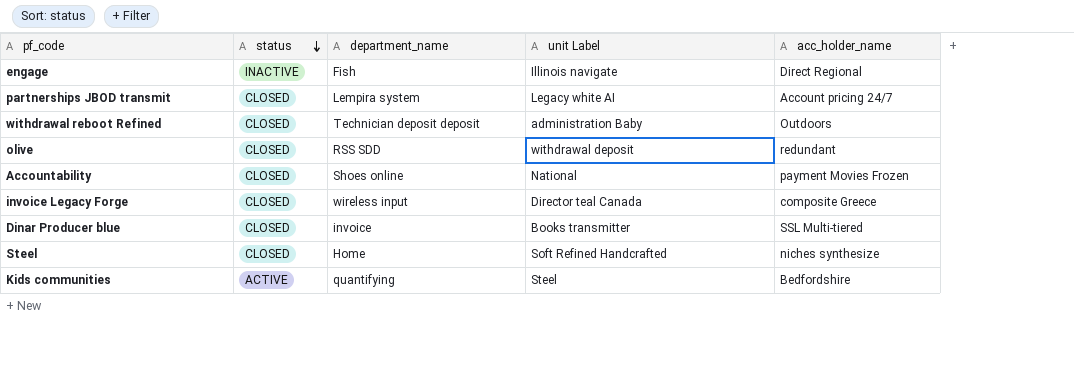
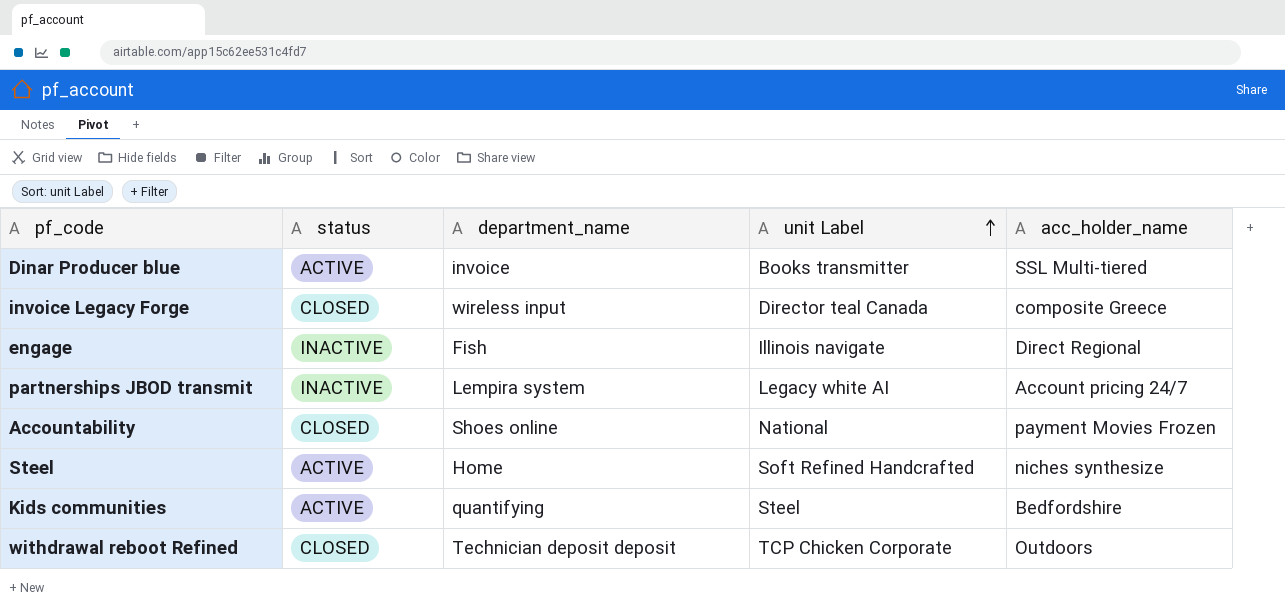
row order: status descending -> unit Label ascending
row olive: CLOSED | RSS SDD | withdrawal deposit | redundant -> none
Dinar Producer blue | status: CLOSED -> ACTIVE
partnerships JBOD transmit | status: CLOSED -> INACTIVE
Steel | status: CLOSED -> ACTIVE
withdrawal reboot Refined | unit Label: administration Baby -> TCP Chicken Corporate

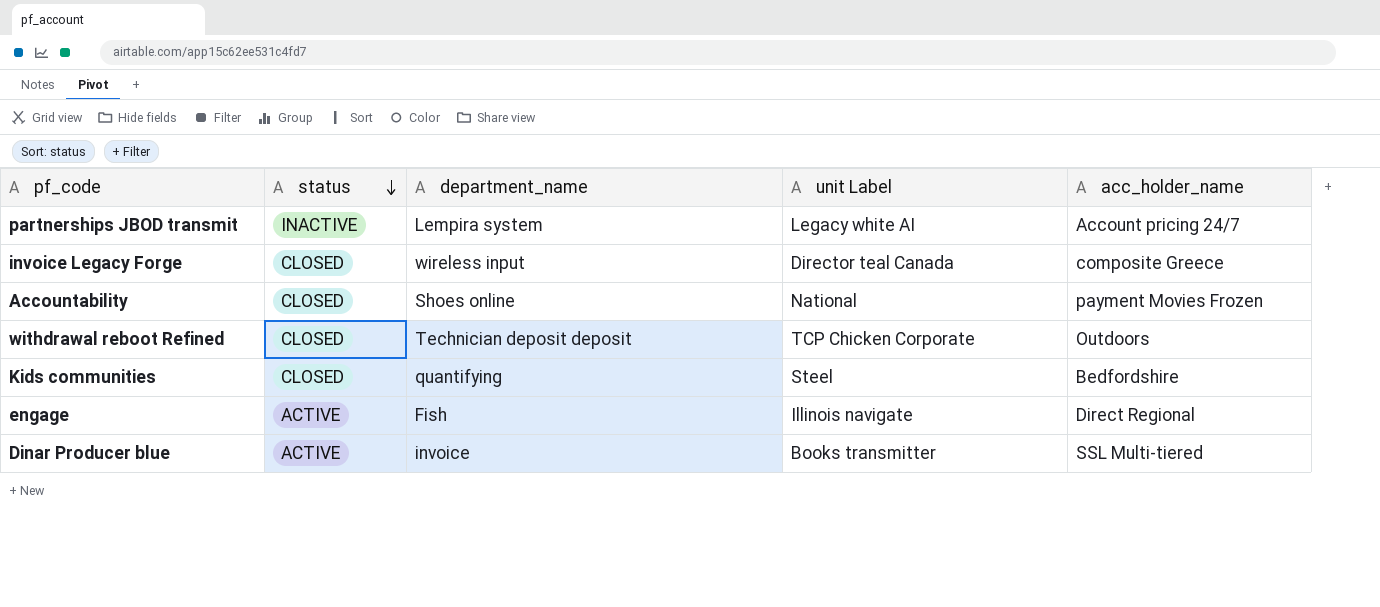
row order: unit Label ascending -> status descending
row Steel: ACTIVE | Home | Soft Refined Handcrafted | niches synthesize -> none
Kids communities | status: ACTIVE -> CLOSED
engage | status: INACTIVE -> ACTIVE

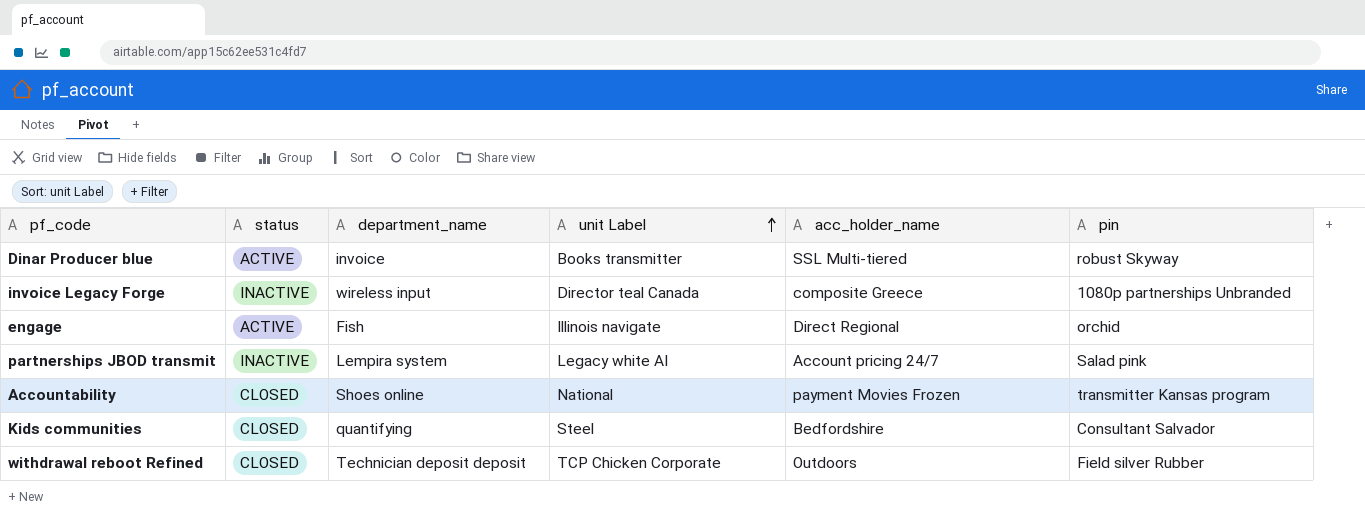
row order: status descending -> unit Label ascending
column pin | position: none -> 6
invoice Legacy Forge | status: CLOSED -> INACTIVE

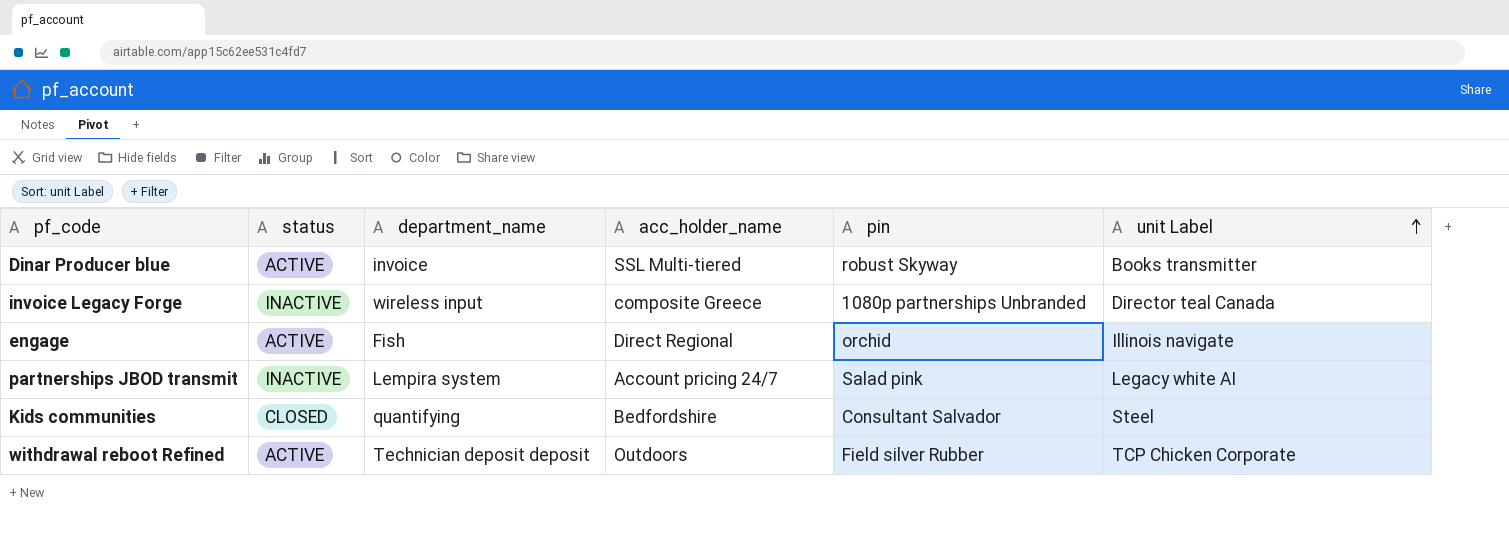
column unit Label | position: 4 -> 6
row Accountability: CLOSED | Shoes online | National | payment Movies Frozen | transmitter Kansas program -> none
withdrawal reboot Refined | status: CLOSED -> ACTIVE

